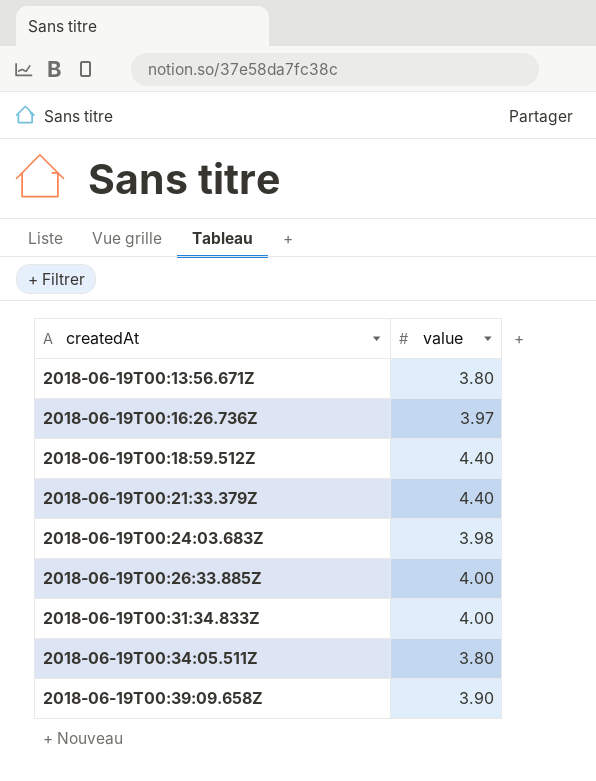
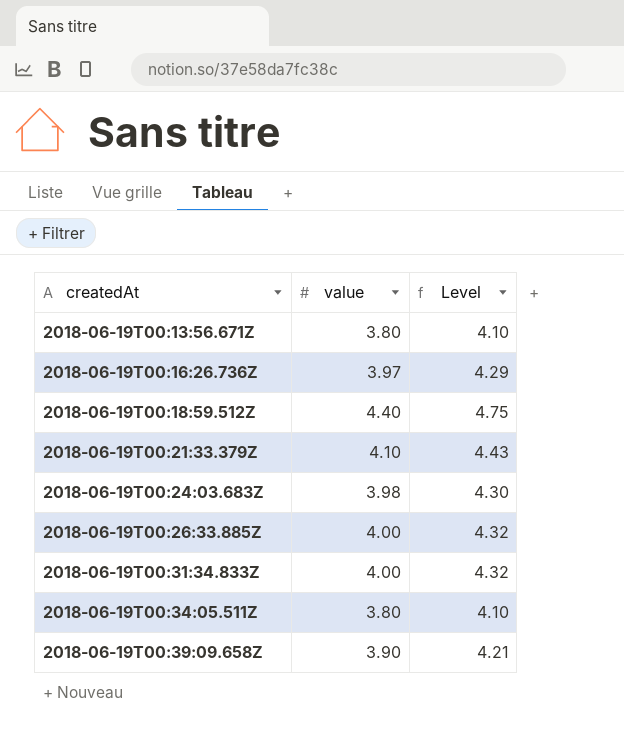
column Level | formula: none -> [value] * 1.08
2018-06-19T00:21:33.379Z | value: 4.40 -> 4.10

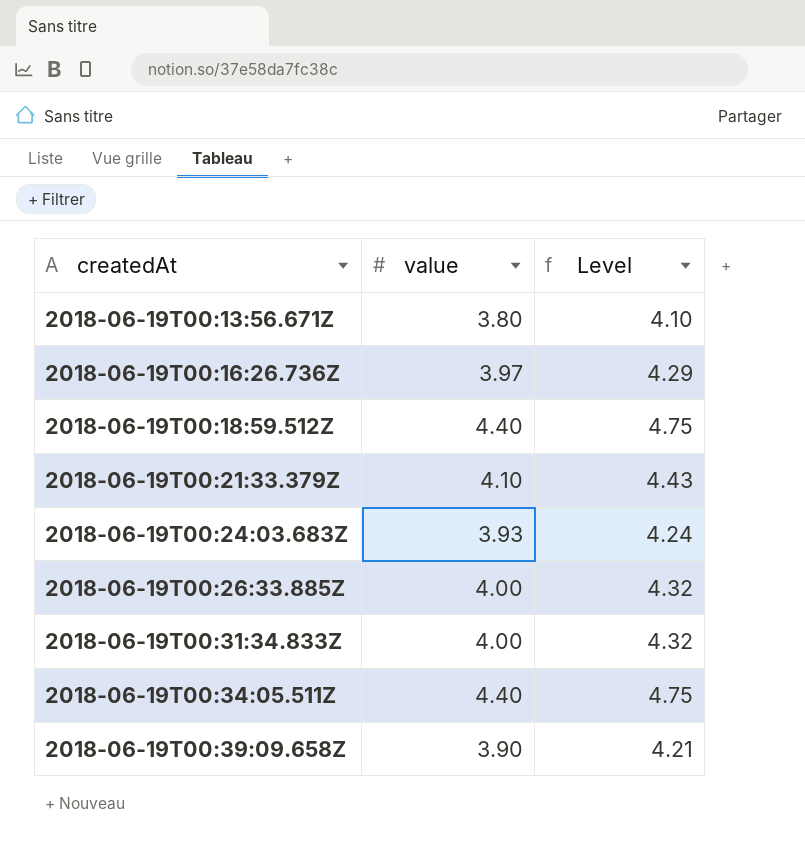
2018-06-19T00:24:03.683Z | value: 3.98 -> 3.93
2018-06-19T00:24:03.683Z | Level: 4.30 -> 4.24
2018-06-19T00:34:05.511Z | value: 3.80 -> 4.40
2018-06-19T00:34:05.511Z | Level: 4.10 -> 4.75

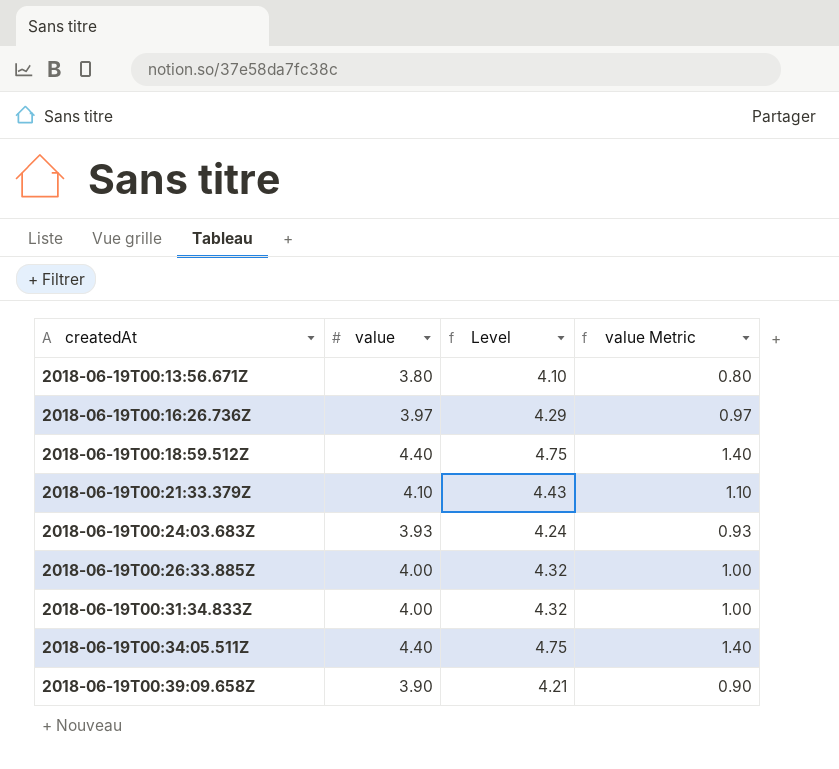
column value Metric | formula: none -> [value] - 3

